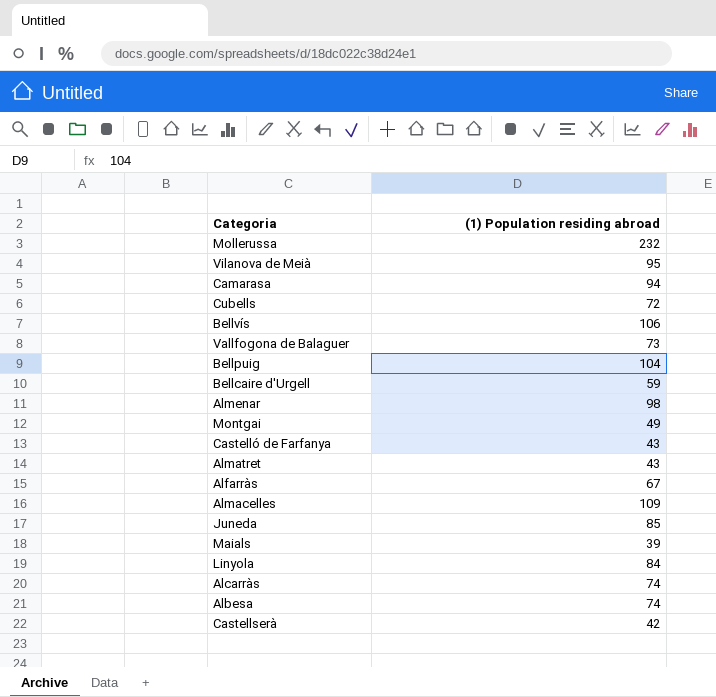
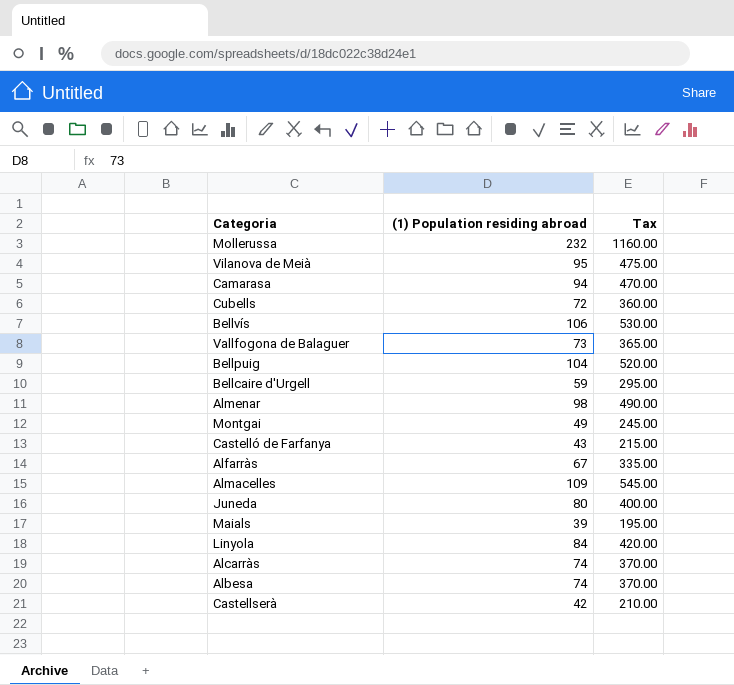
column Tax | formula: none -> [(1) Population residing abroad] * 5
row Almatret: 43 -> none
Juneda | (1) Population residing abroad: 85 -> 80

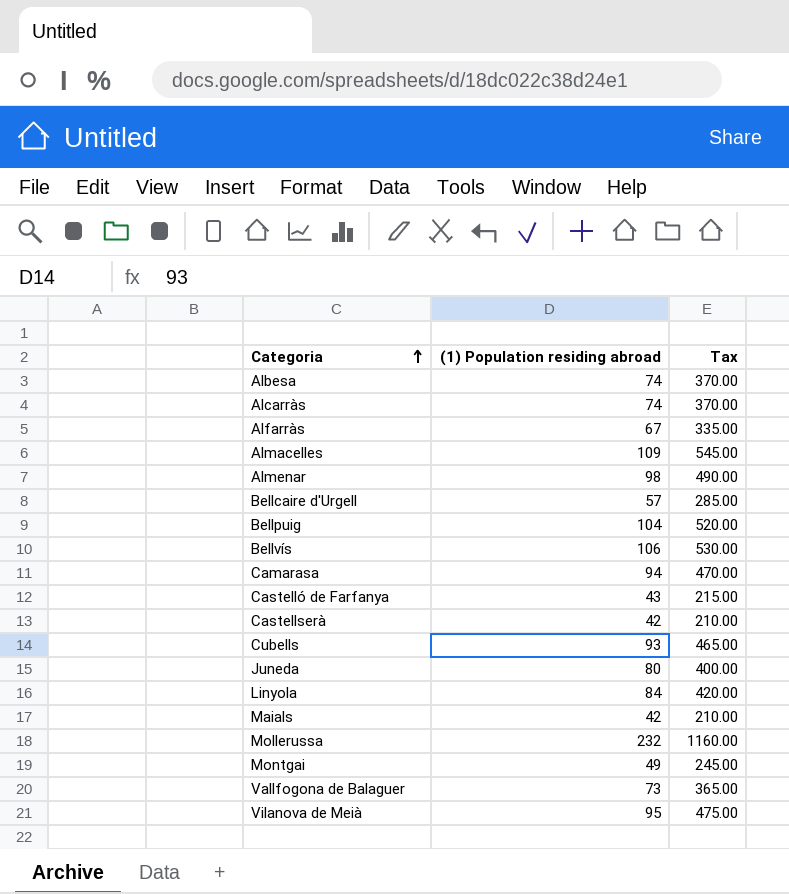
row order: none -> Categoria ascending
Bellcaire d'Urgell | (1) Population residing abroad: 59 -> 57
Bellcaire d'Urgell | Tax: 295.00 -> 285.00
Cubells | (1) Population residing abroad: 72 -> 93
Cubells | Tax: 360.00 -> 465.00
Maials | (1) Population residing abroad: 39 -> 42
Maials | Tax: 195.00 -> 210.00

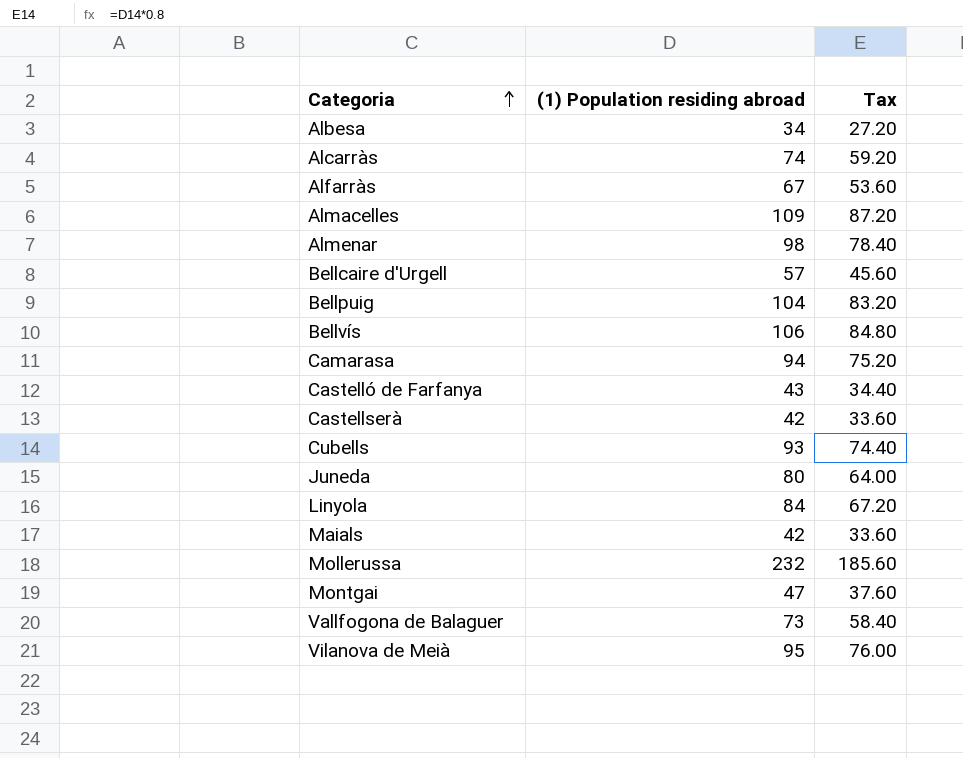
column Tax | formula: [(1) Population residing abroad] * 5 -> [(1) Population residing abroad] * 0.8
Albesa | (1) Population residing abroad: 74 -> 34
Montgai | (1) Population residing abroad: 49 -> 47

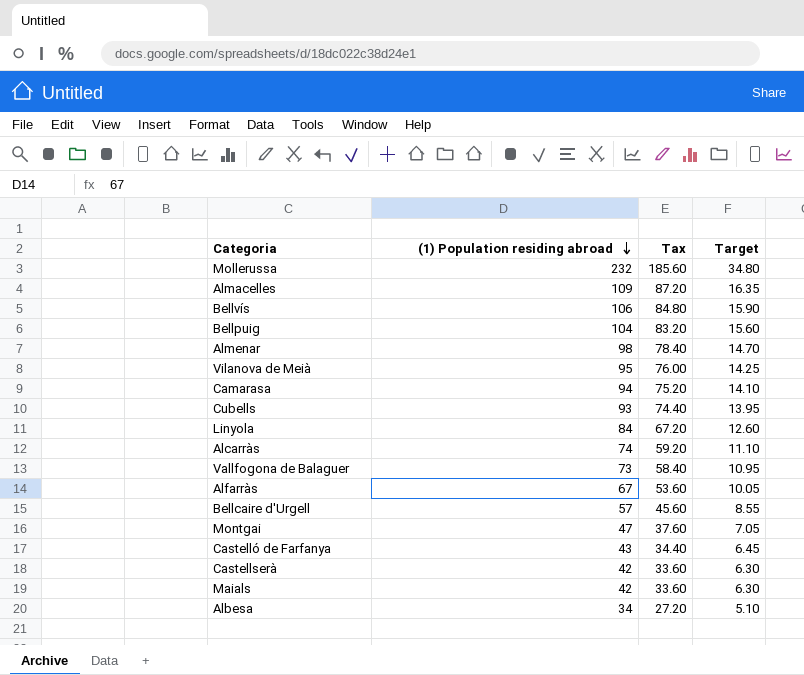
row order: Categoria ascending -> (1) Population residing abroad descending
column Target | formula: none -> [(1) Population residing abroad] * 0.15
row Juneda: 80 | 64.00 -> none

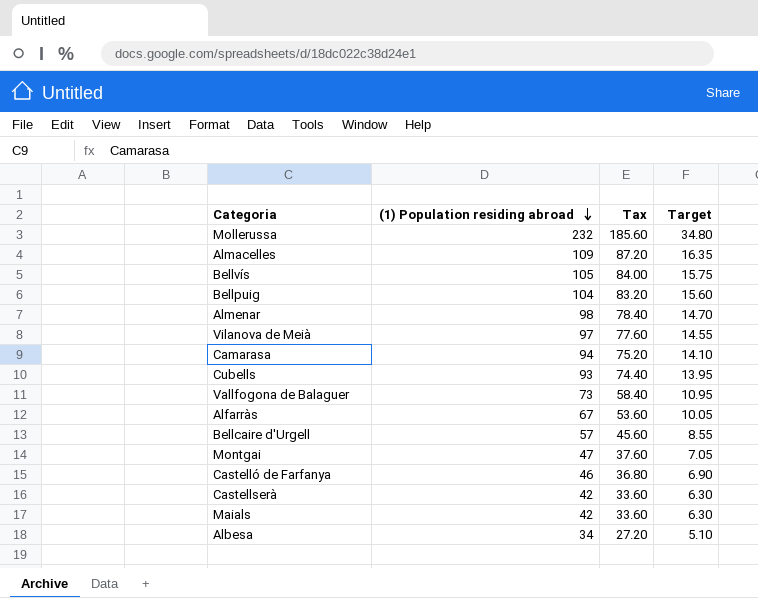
row Linyola: 84 | 67.20 | 12.60 -> none
row Alcarràs: 74 | 59.20 | 11.10 -> none
Bellvís | (1) Population residing abroad: 106 -> 105
Bellvís | Tax: 84.80 -> 84.00
Bellvís | Target: 15.90 -> 15.75
Vilanova de Meià | (1) Population residing abroad: 95 -> 97
Vilanova de Meià | Tax: 76.00 -> 77.60
Vilanova de Meià | Target: 14.25 -> 14.55
Castelló de Farfanya | (1) Population residing abroad: 43 -> 46
Castelló de Farfanya | Tax: 34.40 -> 36.80
Castelló de Farfanya | Target: 6.45 -> 6.90

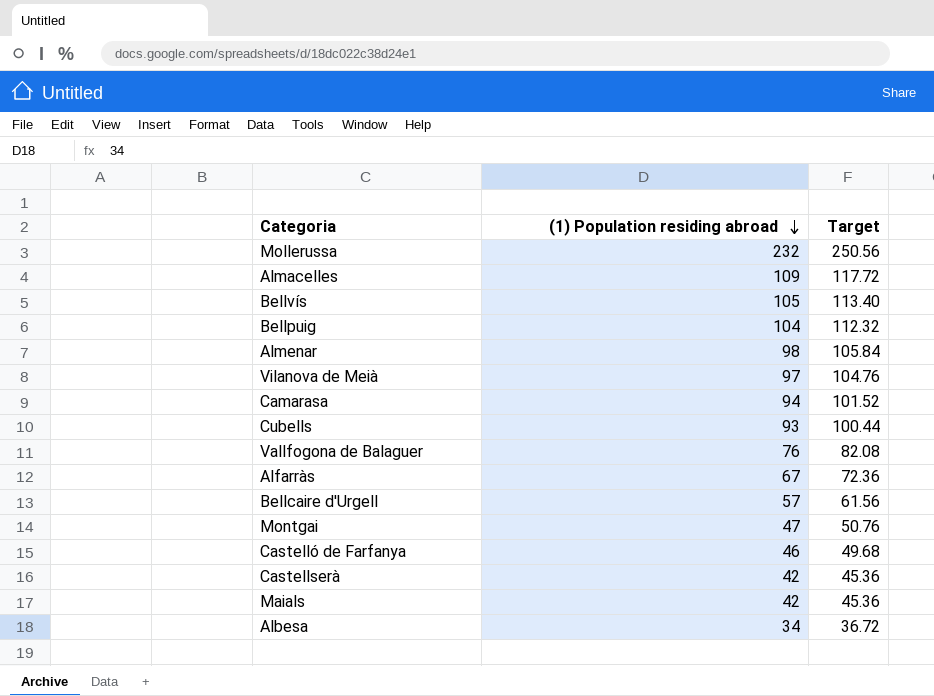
column Tax | formula: [(1) Population residing abroad] * 0.8 -> none
column Target | formula: [(1) Population residing abroad] * 0.15 -> [(1) Population residing abroad] * 1.08
Vallfogona de Balaguer | (1) Population residing abroad: 73 -> 76

